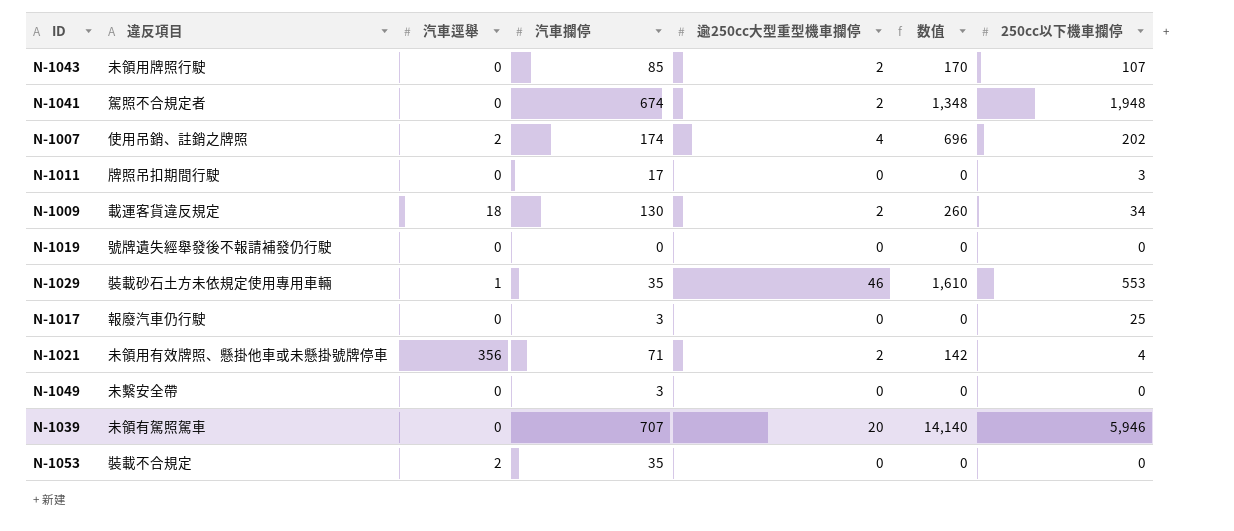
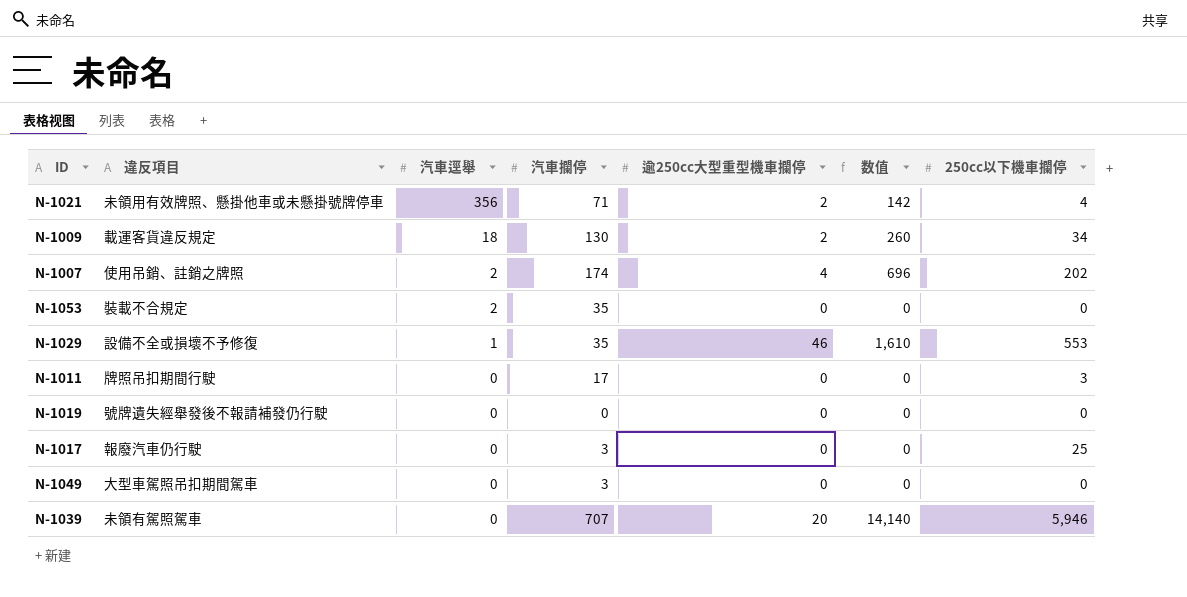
row order: none -> 汽車逕舉 descending
row N-1043: 未領用牌照行駛 | 0 | 85 | 2 | 170 | 107 -> none
row N-1041: 駕照不合規定者 | 0 | 674 | 2 | 1,348 | 1,948 -> none
N-1029 | 違反項目: 裝載砂石土方未依規定使用專用車輛 -> 設備不全或損壞不予修復
N-1049 | 違反項目: 未繫安全帶 -> 大型車駕照吊扣期間駕車

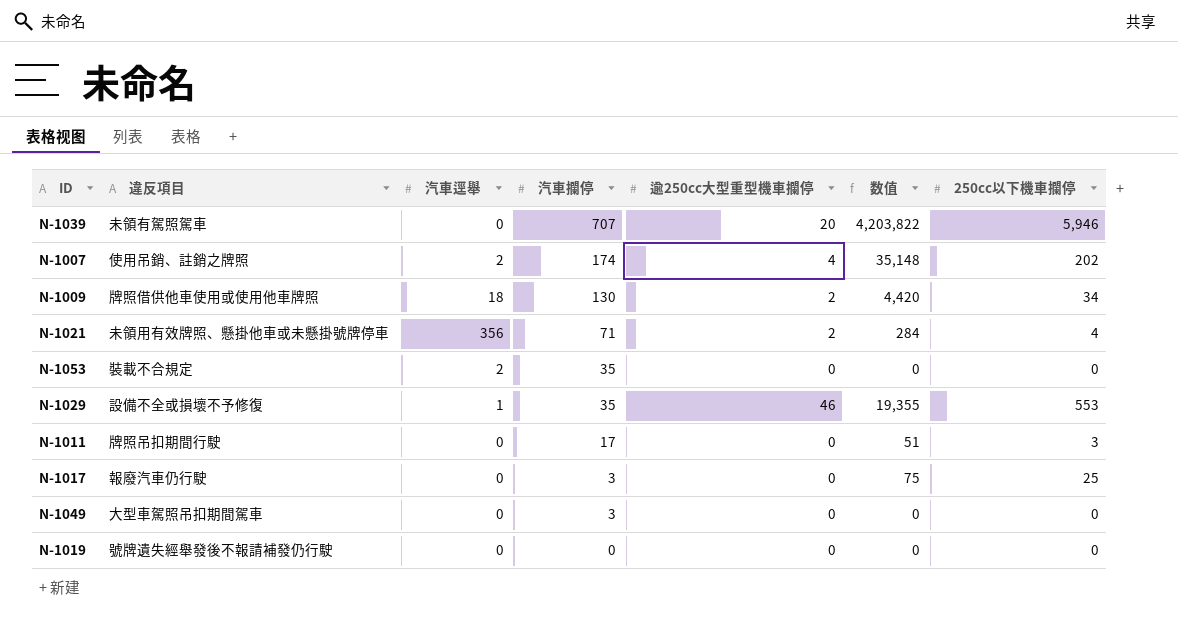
row order: 汽車逕舉 descending -> 汽車攔停 descending
column 数值 | formula: [汽車攔停] * [逾250cc大型重型機車攔停] -> [汽車攔停] * [250cc以下機車攔停]
N-1009 | 違反項目: 載運客貨違反規定 -> 牌照借供他車使用或使用他車牌照

